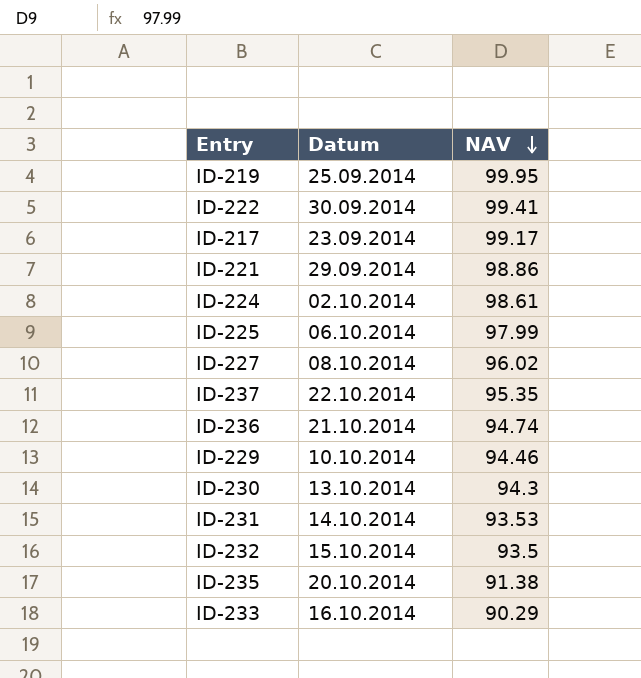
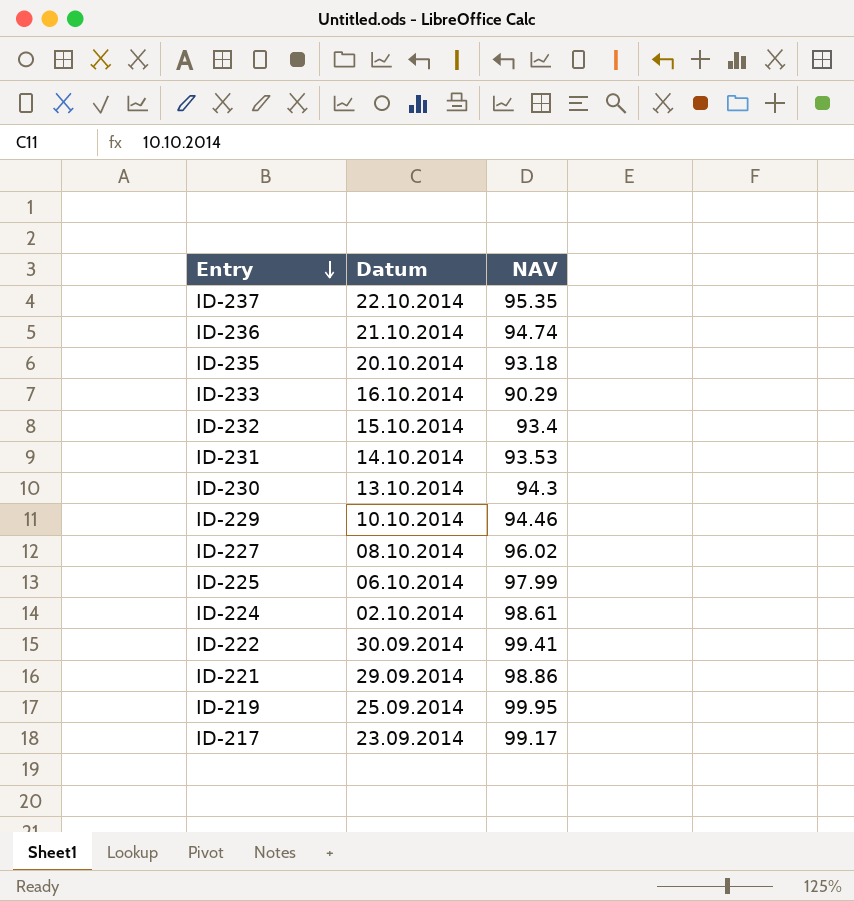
row order: NAV descending -> Entry descending
ID-235 | NAV: 91.38 -> 93.18
ID-232 | NAV: 93.5 -> 93.4

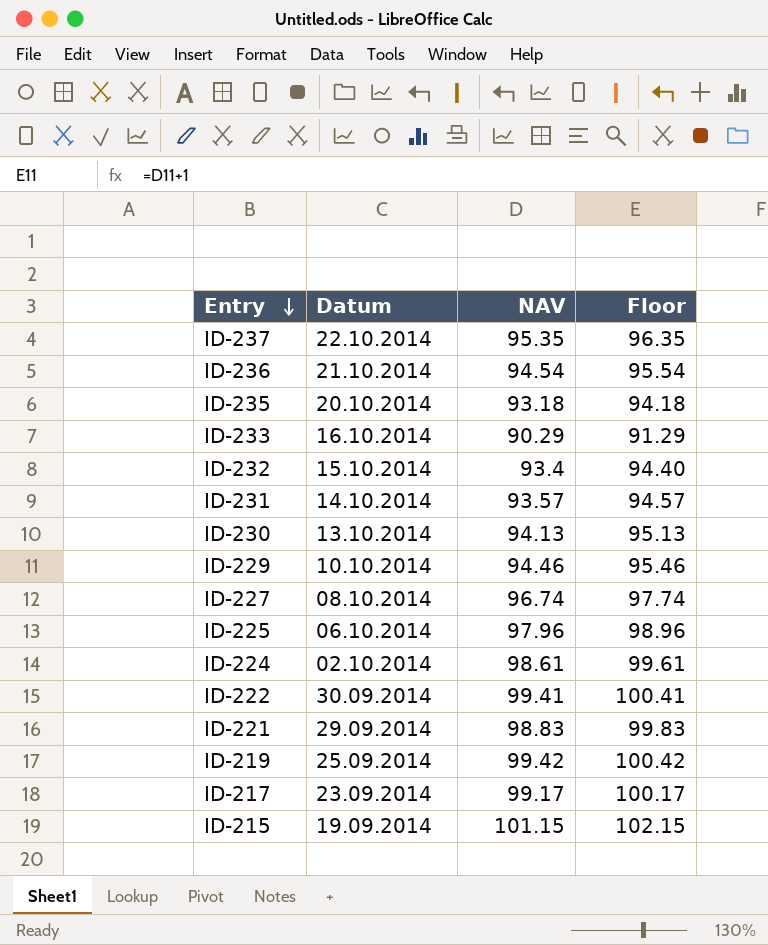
column Floor | formula: none -> [NAV] + 1
ID-236 | NAV: 94.74 -> 94.54
ID-231 | NAV: 93.53 -> 93.57
ID-230 | NAV: 94.3 -> 94.13
ID-227 | NAV: 96.02 -> 96.74
ID-225 | NAV: 97.99 -> 97.96
ID-221 | NAV: 98.86 -> 98.83
ID-219 | NAV: 99.95 -> 99.42
row ID-215: none -> 19.09.2014 | 101.15 | 102.15

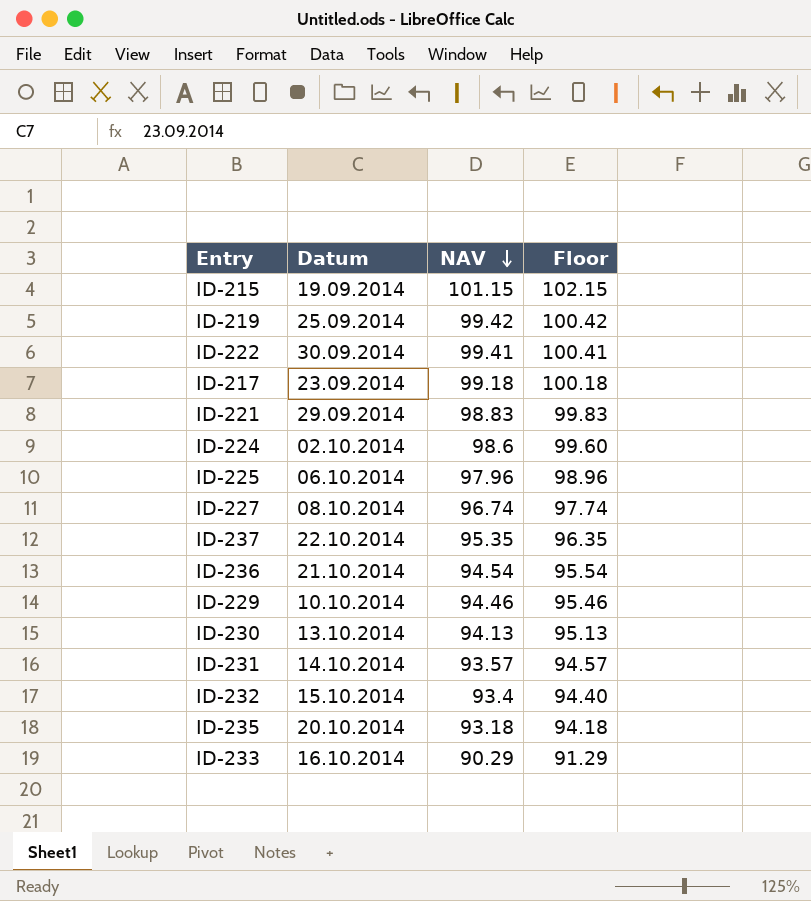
row order: Entry descending -> NAV descending
ID-217 | NAV: 99.17 -> 99.18
ID-217 | Floor: 100.17 -> 100.18
ID-224 | NAV: 98.61 -> 98.6
ID-224 | Floor: 99.61 -> 99.60

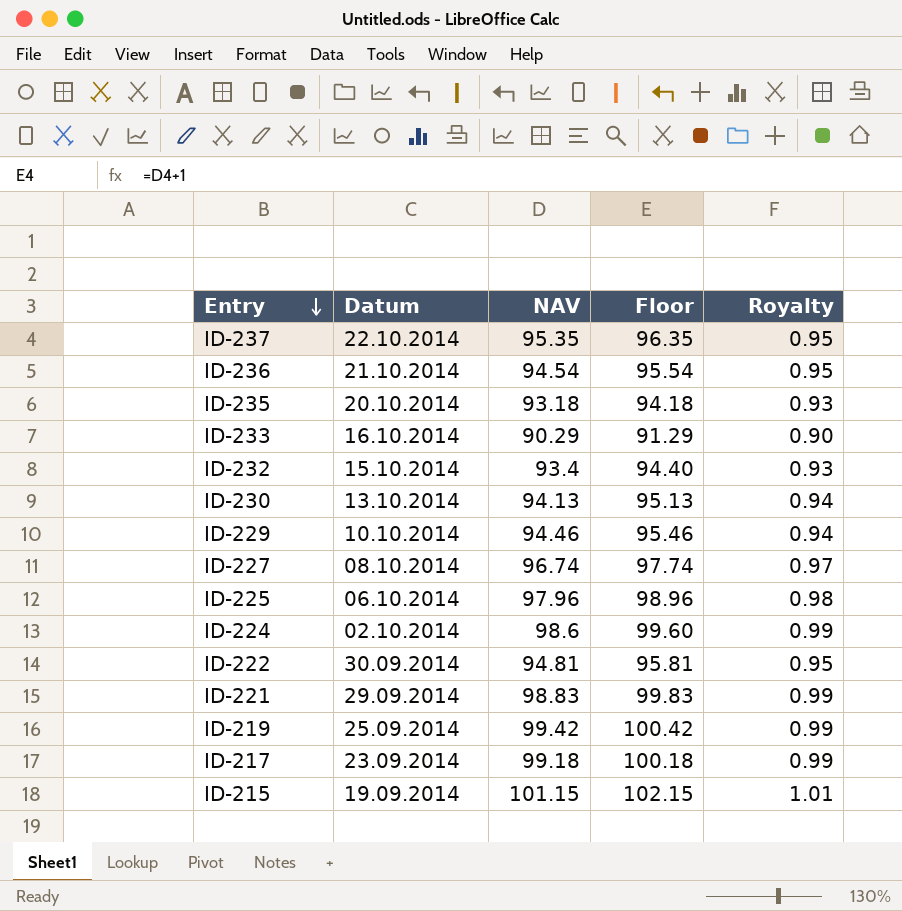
row order: NAV descending -> Entry descending
column Royalty | formula: none -> [NAV] * 0.01
row ID-231: 14.10.2014 | 93.57 | 94.57 -> none
ID-222 | NAV: 99.41 -> 94.81
ID-222 | Floor: 100.41 -> 95.81

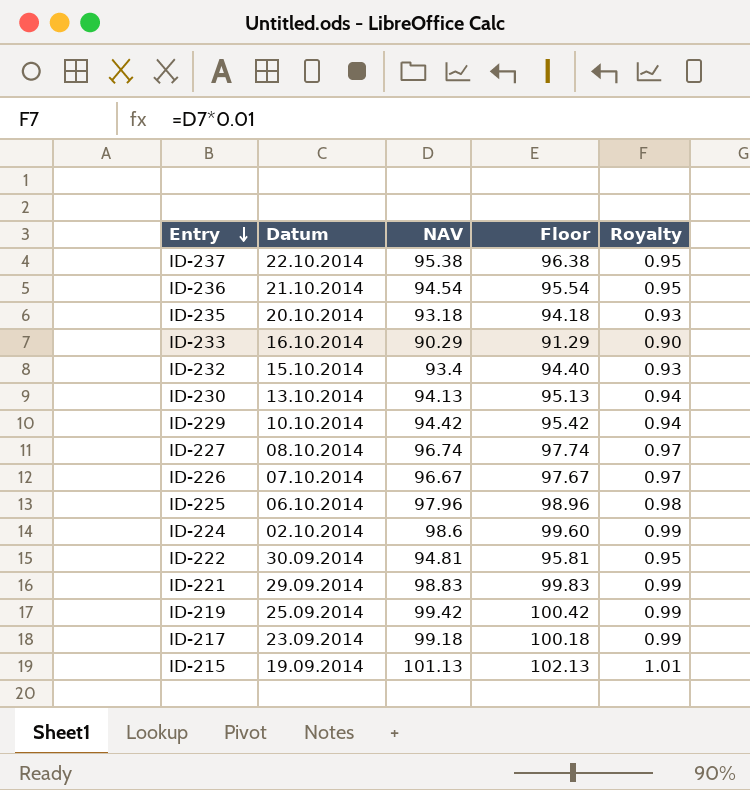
ID-237 | NAV: 95.35 -> 95.38
ID-237 | Floor: 96.35 -> 96.38
ID-229 | NAV: 94.46 -> 94.42
ID-229 | Floor: 95.46 -> 95.42
row ID-226: none -> 07.10.2014 | 96.67 | 97.67 | 0.97
ID-215 | NAV: 101.15 -> 101.13
ID-215 | Floor: 102.15 -> 102.13

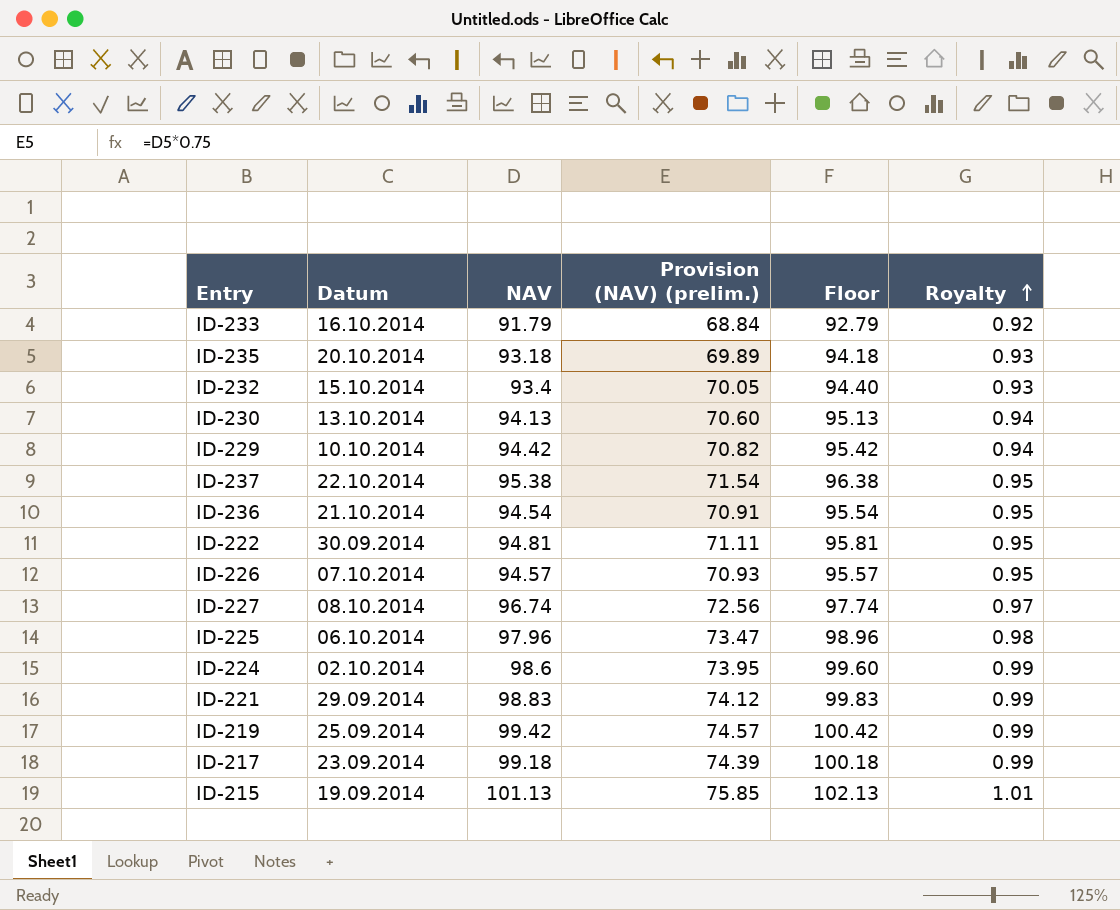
row order: Entry descending -> Royalty ascending
column Provision (NAV) (prelim.) | formula: none -> [NAV] * 0.75
ID-233 | NAV: 90.29 -> 91.79
ID-233 | Floor: 91.29 -> 92.79
ID-233 | Royalty: 0.90 -> 0.92
ID-226 | NAV: 96.67 -> 94.57
ID-226 | Floor: 97.67 -> 95.57
ID-226 | Royalty: 0.97 -> 0.95

